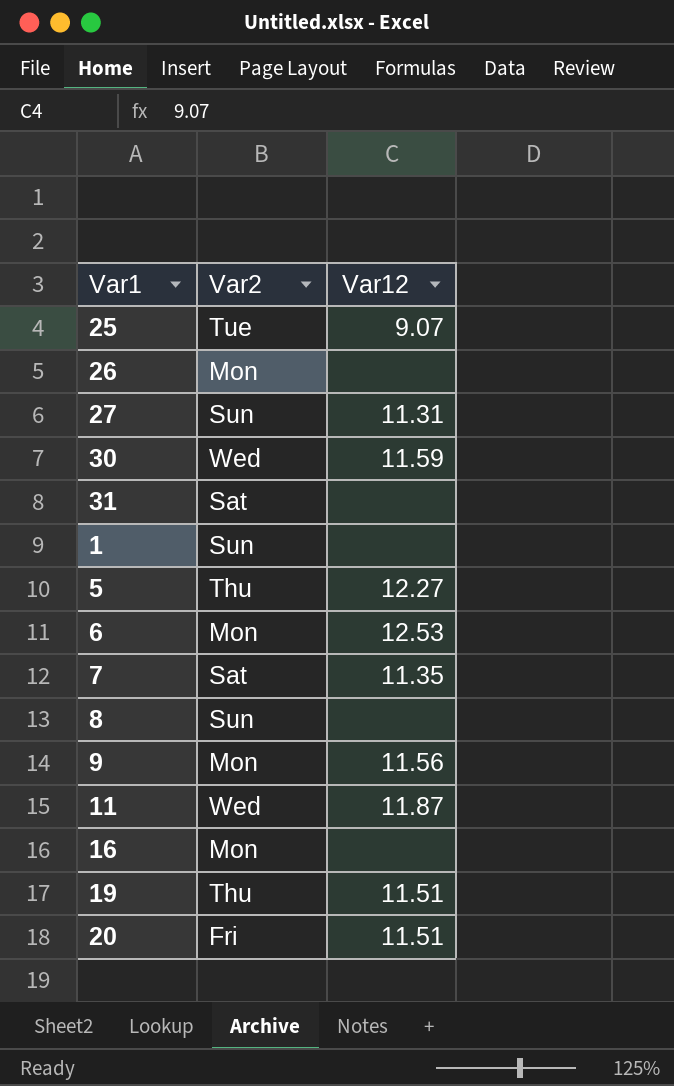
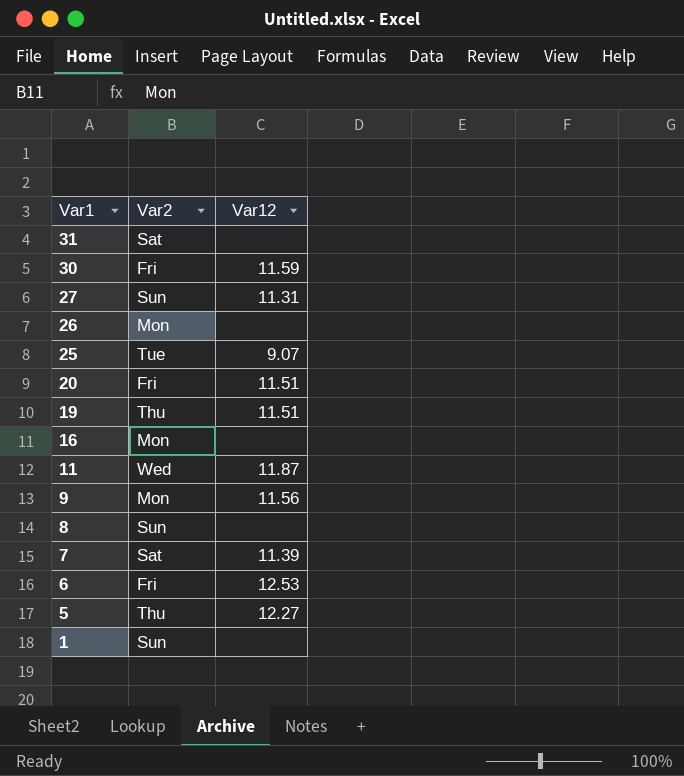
row order: none -> Var1 descending
30 | Var2: Wed -> Fri
7 | Var12: 11.35 -> 11.39
6 | Var2: Mon -> Fri

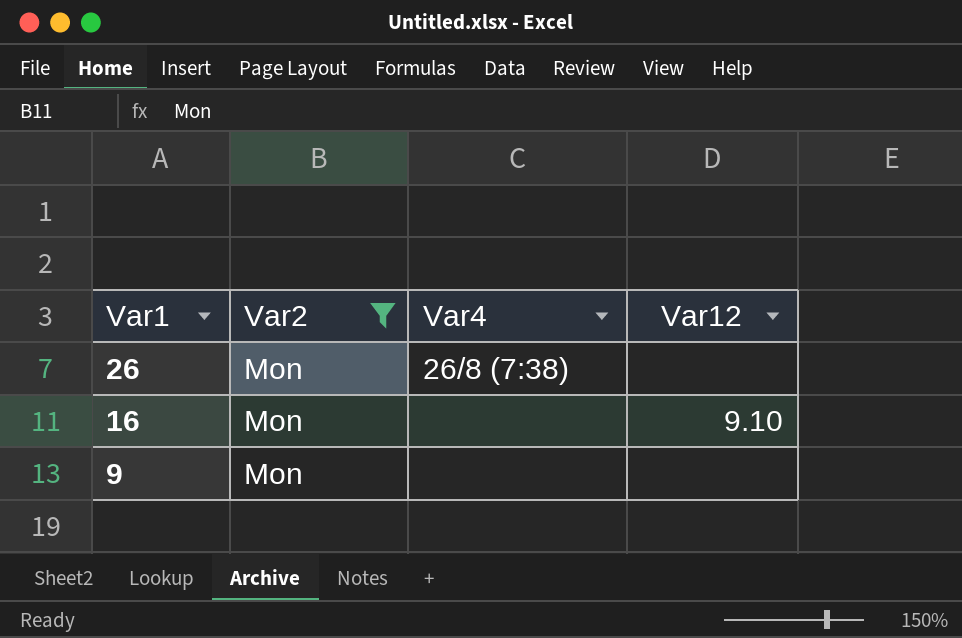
filter: none -> Var2 = Mon
column Var4 | position: none -> 3
16 | Var12: none -> 9.10
9 | Var12: 11.56 -> none

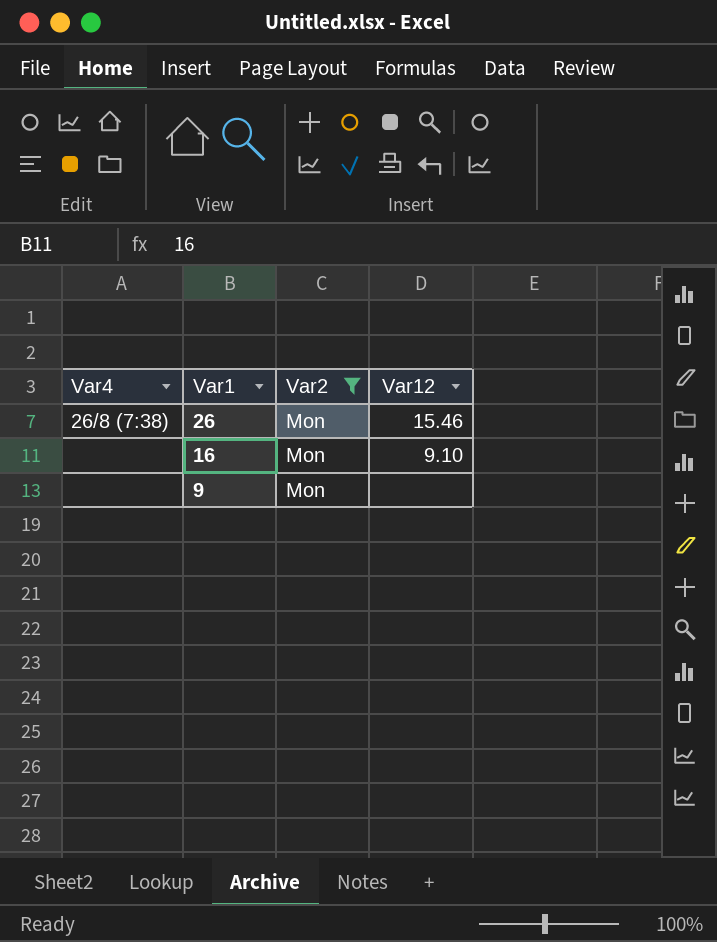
column Var4 | position: 3 -> 1
26 | Var12: none -> 15.46

